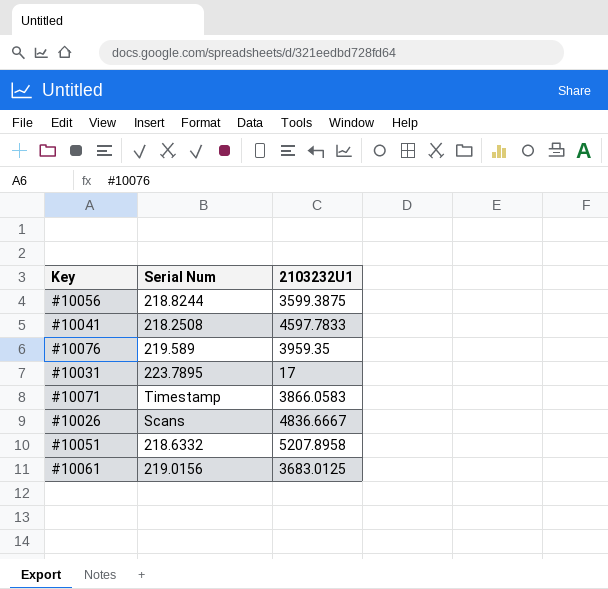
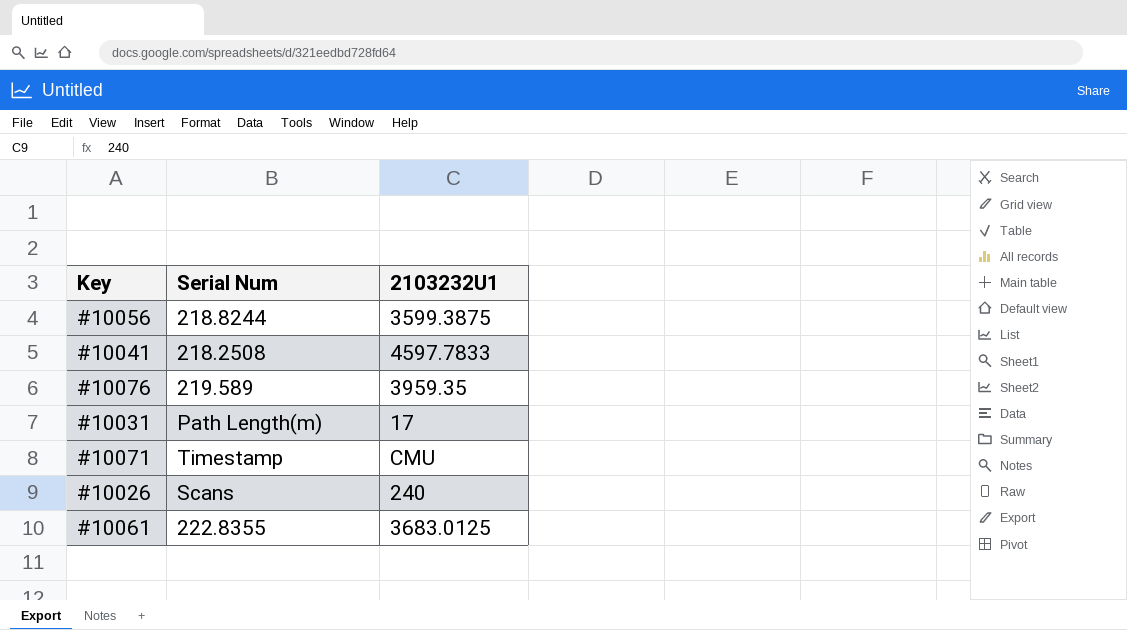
row #10051: 218.6332 | 5207.8958 -> none
#10031 | Serial Num: 223.7895 -> Path Length(m)
#10071 | 2103232U1: 3866.0583 -> CMU
#10026 | 2103232U1: 4836.6667 -> 240
#10061 | Serial Num: 219.0156 -> 222.8355

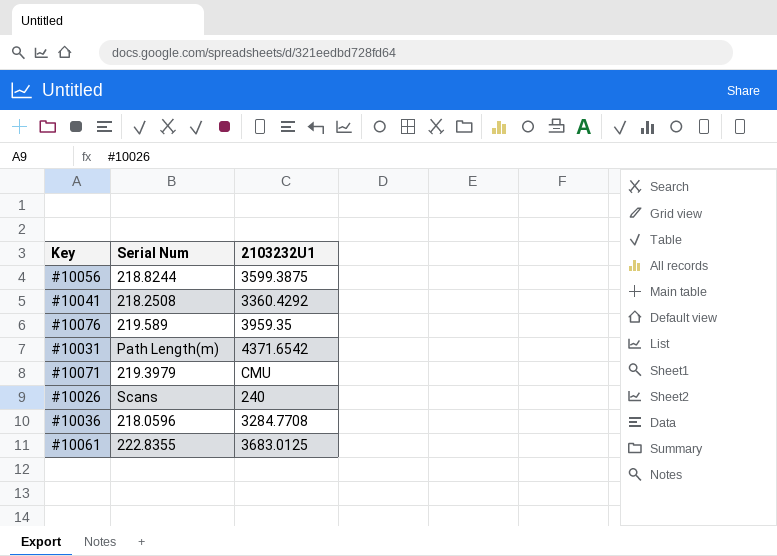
#10041 | 2103232U1: 4597.7833 -> 3360.4292
#10031 | 2103232U1: 17 -> 4371.6542
#10071 | Serial Num: Timestamp -> 219.3979
row #10036: none -> 218.0596 | 3284.7708

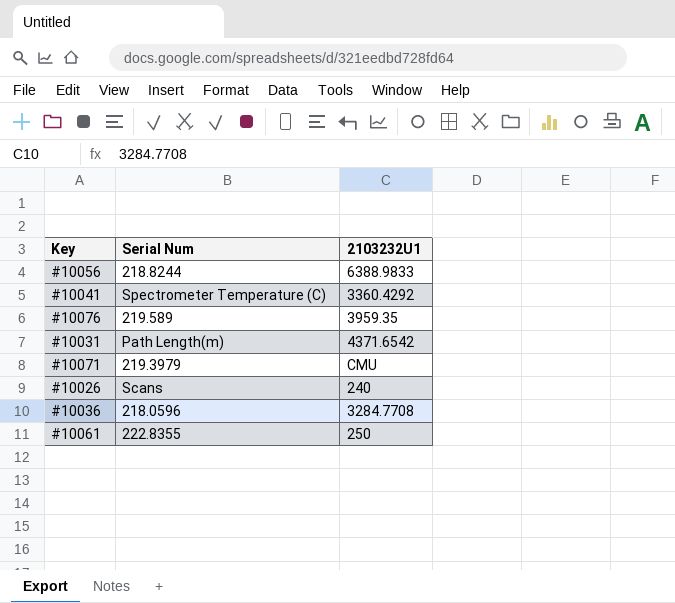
#10056 | 2103232U1: 3599.3875 -> 6388.9833
#10041 | Serial Num: 218.2508 -> Spectrometer Temperature (C)
#10061 | 2103232U1: 3683.0125 -> 250

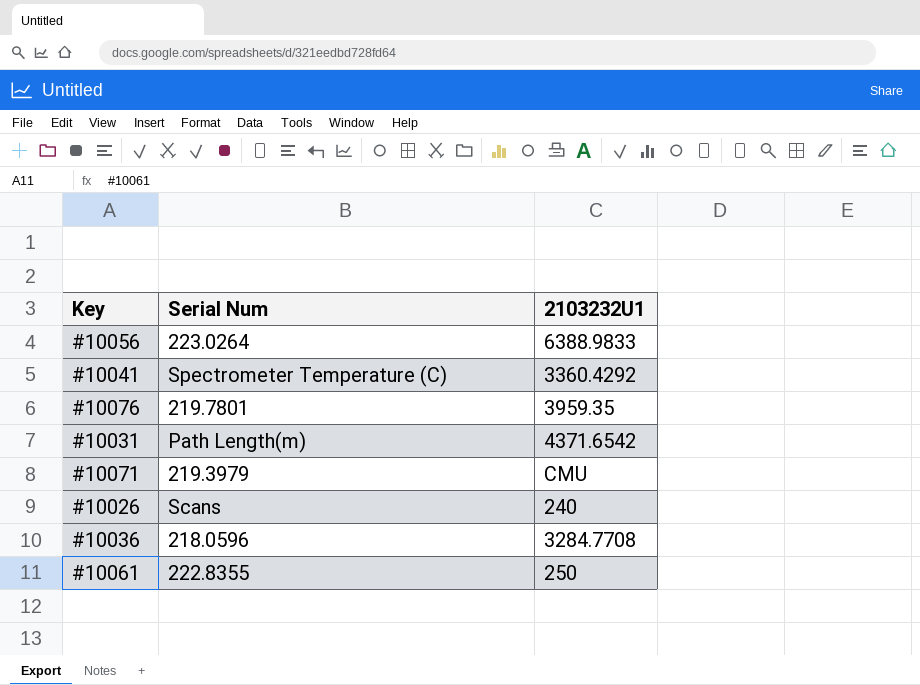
#10056 | Serial Num: 218.8244 -> 223.0264
#10076 | Serial Num: 219.589 -> 219.7801

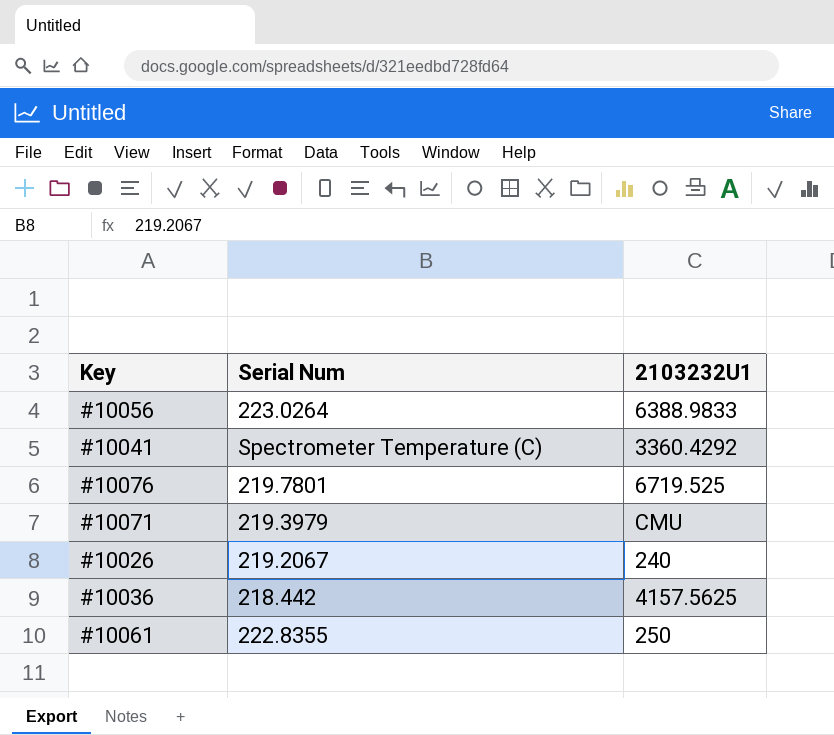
row #10031: Path Length(m) | 4371.6542 -> none
#10076 | 2103232U1: 3959.35 -> 6719.525
#10026 | Serial Num: Scans -> 219.2067
#10036 | Serial Num: 218.0596 -> 218.442
#10036 | 2103232U1: 3284.7708 -> 4157.5625

